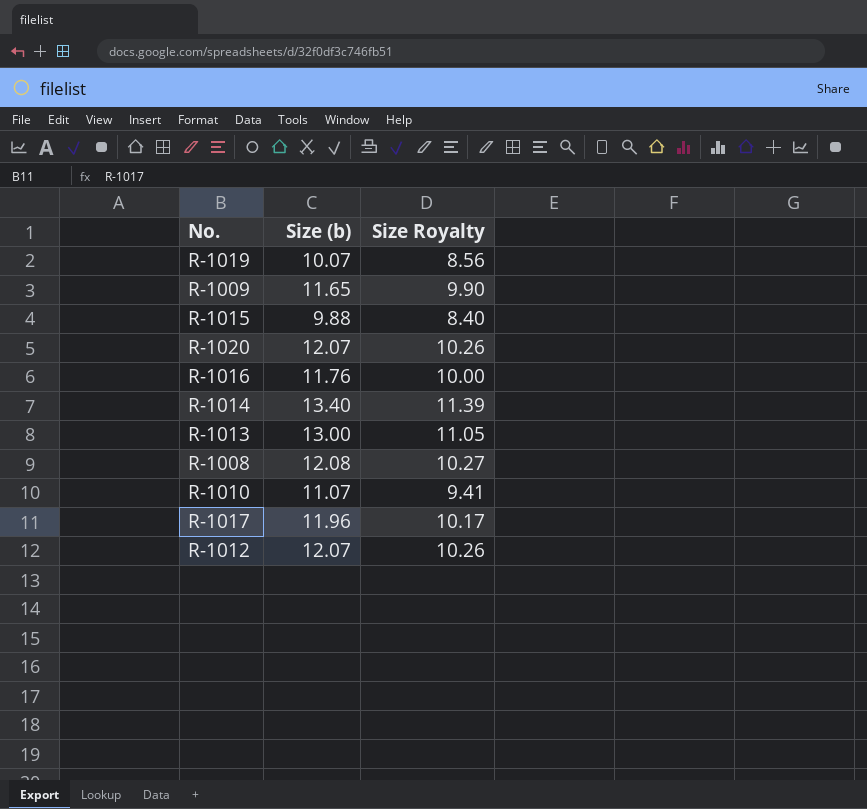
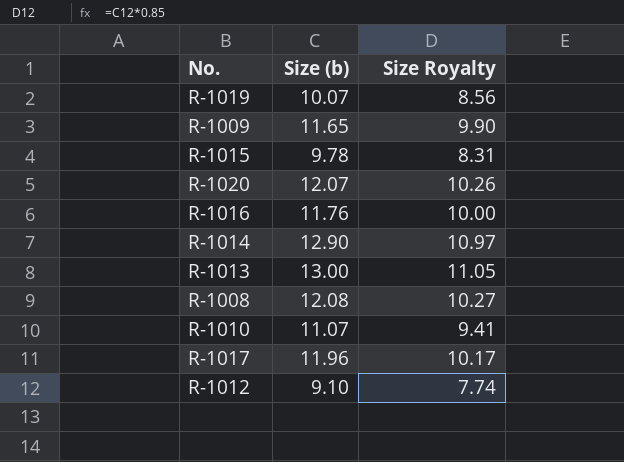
R-1015 | Size (b): 9.88 -> 9.78
R-1015 | Size Royalty: 8.40 -> 8.31
R-1014 | Size (b): 13.40 -> 12.90
R-1014 | Size Royalty: 11.39 -> 10.97
R-1012 | Size (b): 12.07 -> 9.10
R-1012 | Size Royalty: 10.26 -> 7.74

